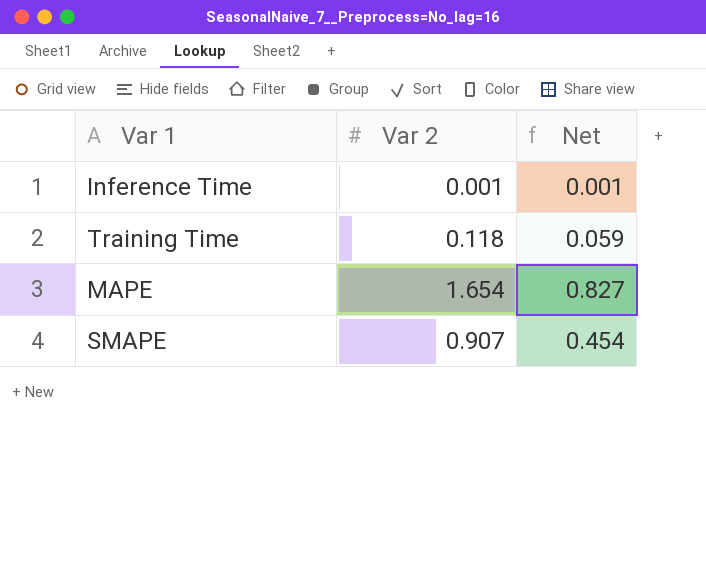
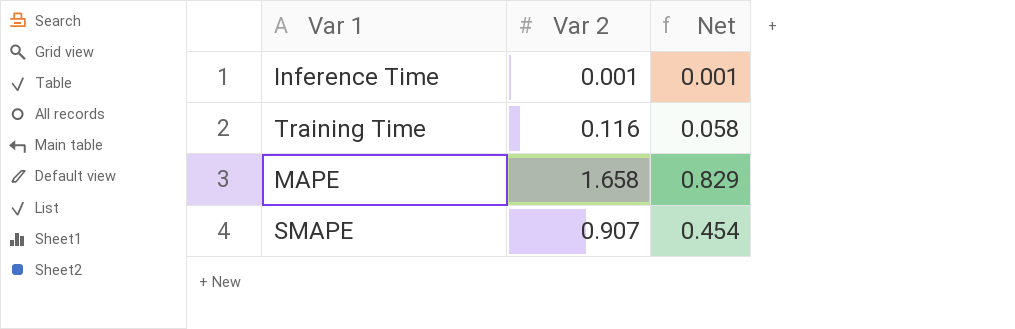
Training Time | Var 2: 0.118 -> 0.116
Training Time | Net: 0.059 -> 0.058
MAPE | Var 2: 1.654 -> 1.658
MAPE | Net: 0.827 -> 0.829

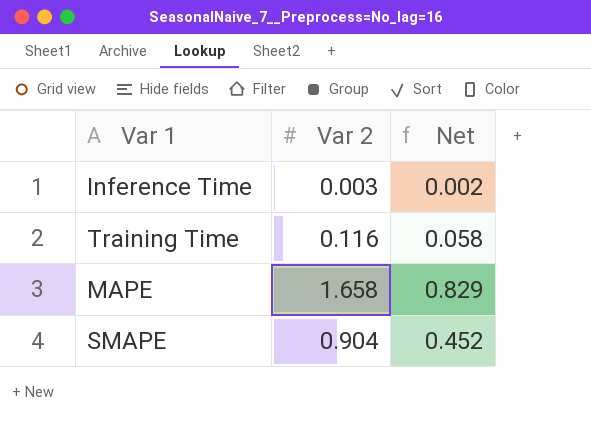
Inference Time | Var 2: 0.001 -> 0.003
Inference Time | Net: 0.001 -> 0.002
SMAPE | Var 2: 0.907 -> 0.904
SMAPE | Net: 0.454 -> 0.452

